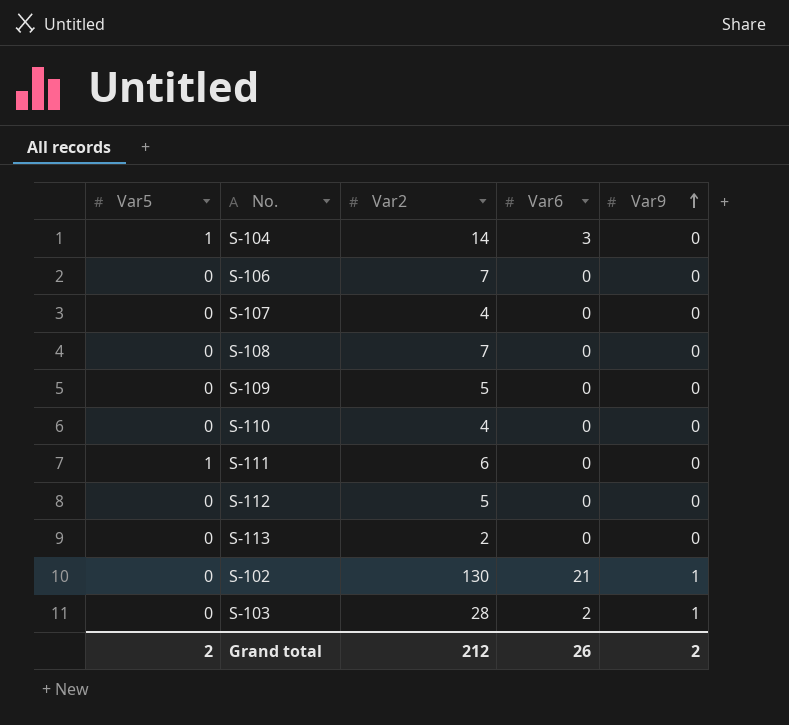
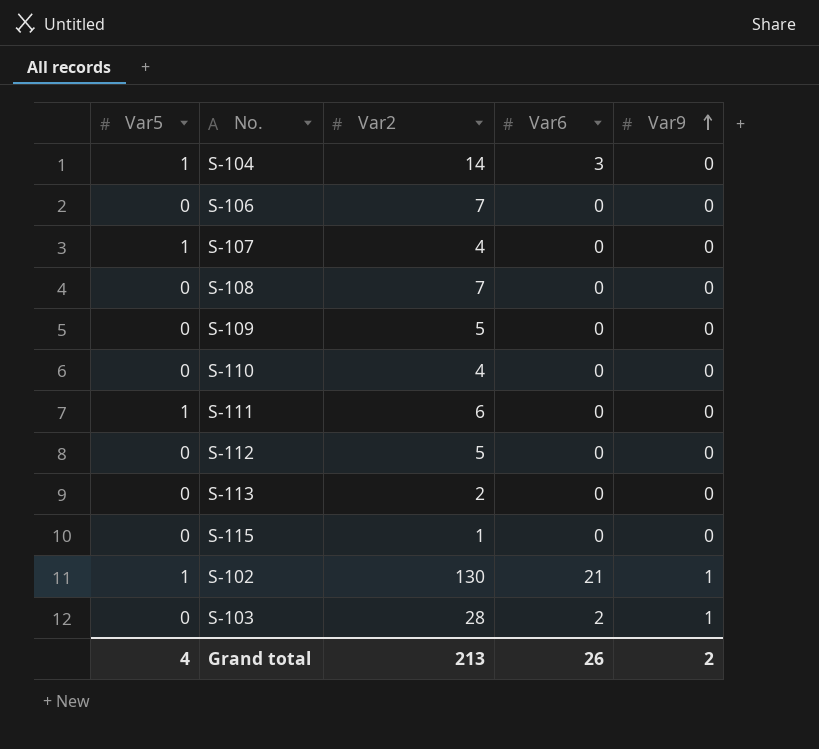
S-107 | Var5: 0 -> 1
row S-115: none -> 0 | 1 | 0 | 0
S-102 | Var5: 0 -> 1
Grand total | Var5: 2 -> 4
Grand total | Var2: 212 -> 213

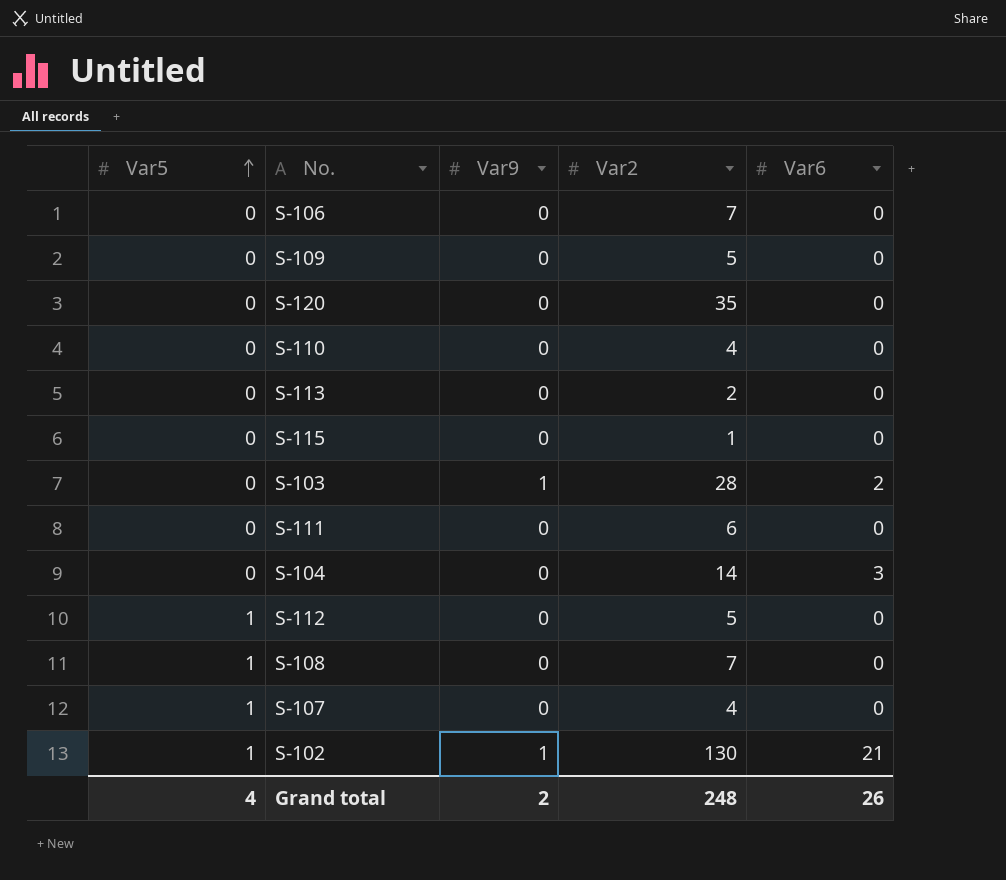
row order: Var9 ascending -> Var5 ascending
column Var9 | position: 5 -> 3
row S-120: none -> 0 | 0 | 35 | 0
S-111 | Var5: 1 -> 0
S-104 | Var5: 1 -> 0
S-112 | Var5: 0 -> 1
S-108 | Var5: 0 -> 1
Grand total | Var2: 213 -> 248

